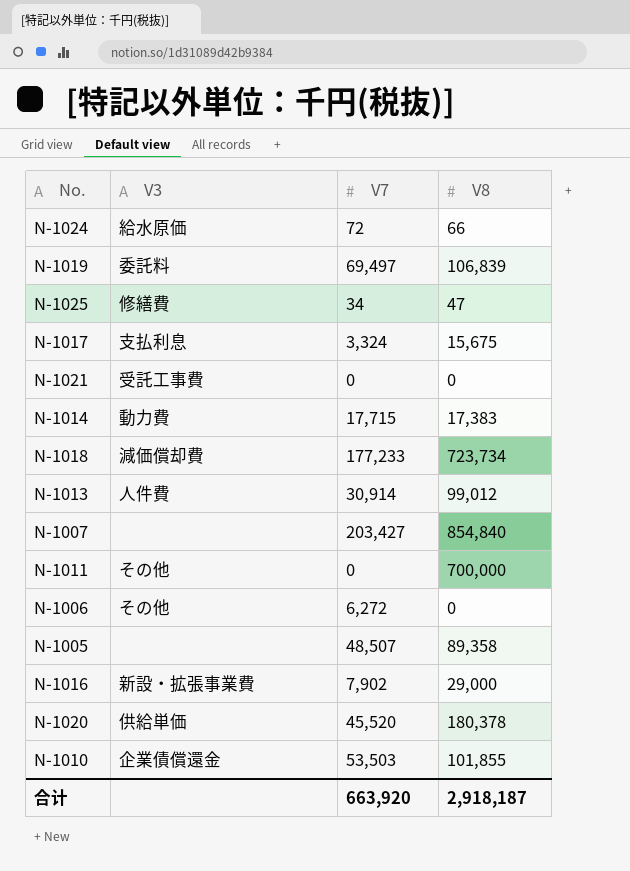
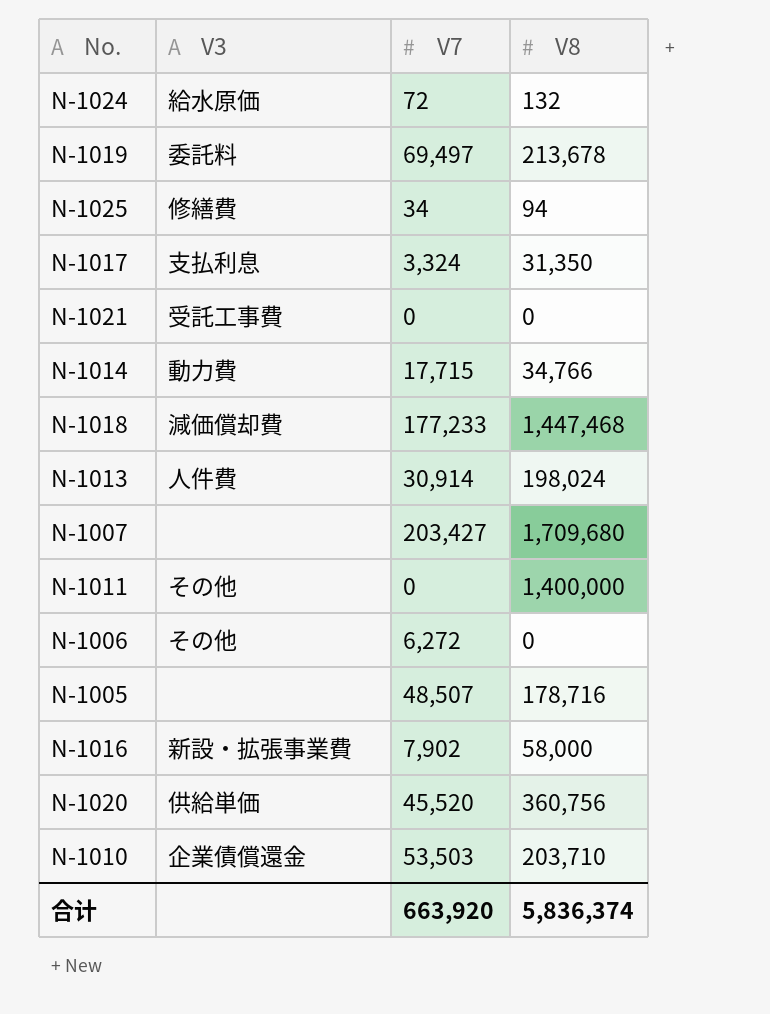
N-1024 | V8: 66 -> 132
N-1019 | V8: 106,839 -> 213,678
N-1025 | V8: 47 -> 94
N-1017 | V8: 15,675 -> 31,350
N-1014 | V8: 17,383 -> 34,766
N-1018 | V8: 723,734 -> 1,447,468
N-1013 | V8: 99,012 -> 198,024
N-1007 | V8: 854,840 -> 1,709,680
N-1011 | V8: 700,000 -> 1,400,000
N-1005 | V8: 89,358 -> 178,716
N-1016 | V8: 29,000 -> 58,000
N-1020 | V8: 180,378 -> 360,756
N-1010 | V8: 101,855 -> 203,710
合计 | V8: 2,918,187 -> 5,836,374

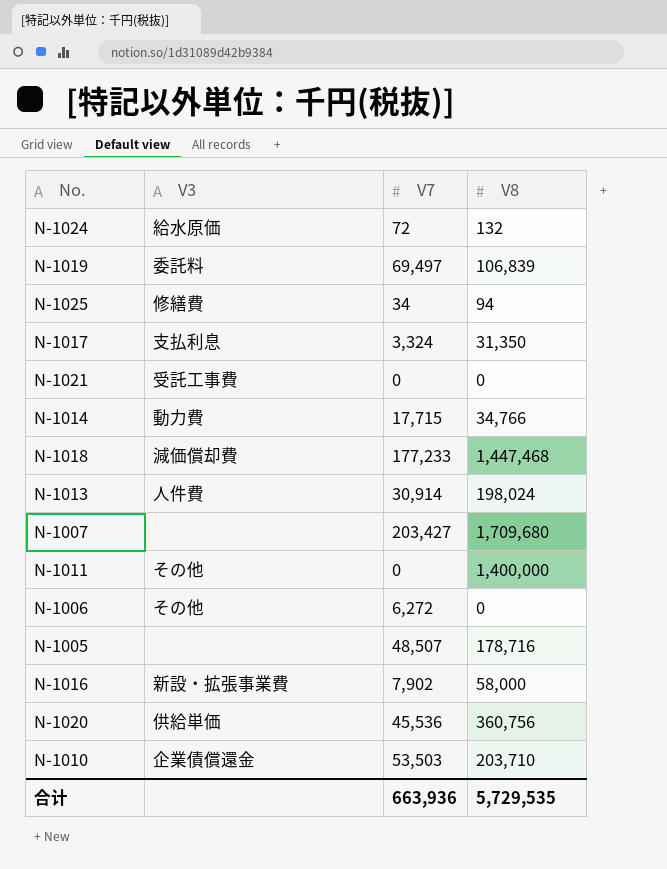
N-1019 | V8: 213,678 -> 106,839
N-1020 | V7: 45,520 -> 45,536
合计 | V7: 663,920 -> 663,936
合计 | V8: 5,836,374 -> 5,729,535

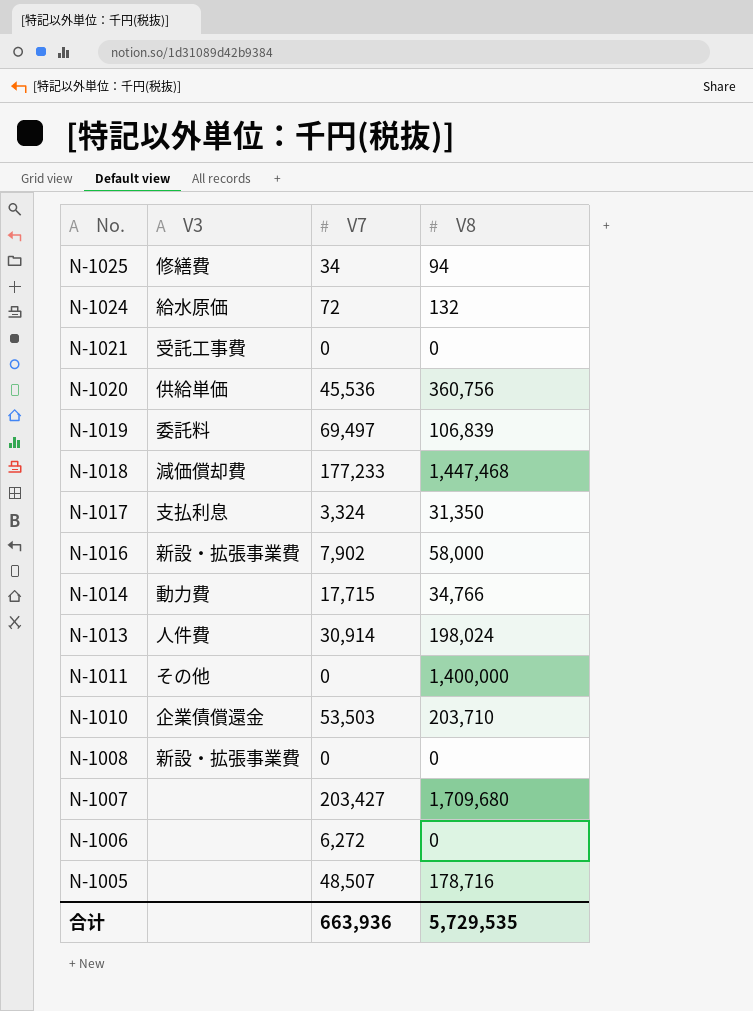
row order: none -> No. descending
row N-1008: none -> 新設・拡張事業費 | 0 | 0
N-1006 | V3: その他 -> none

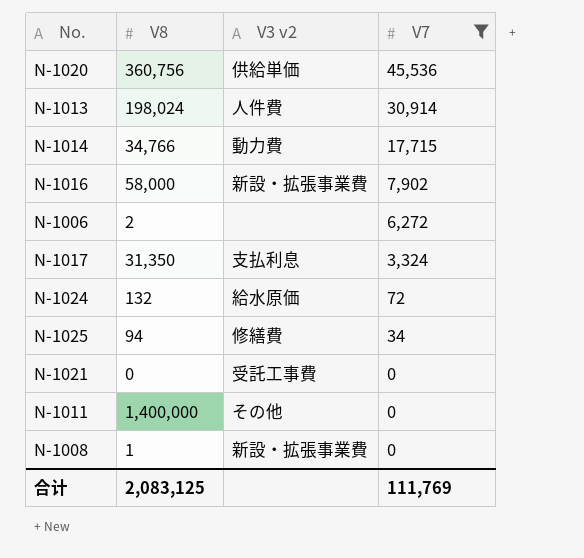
filter: none -> V7 <= 45,536
row order: No. descending -> V7 descending
column V8 | position: 4 -> 2
column name: V3 -> V3 v2
N-1006 | V8: 0 -> 2
N-1008 | V8: 0 -> 1
合计 | V8: 5,729,535 -> 2,083,125
合计 | V7: 663,936 -> 111,769

